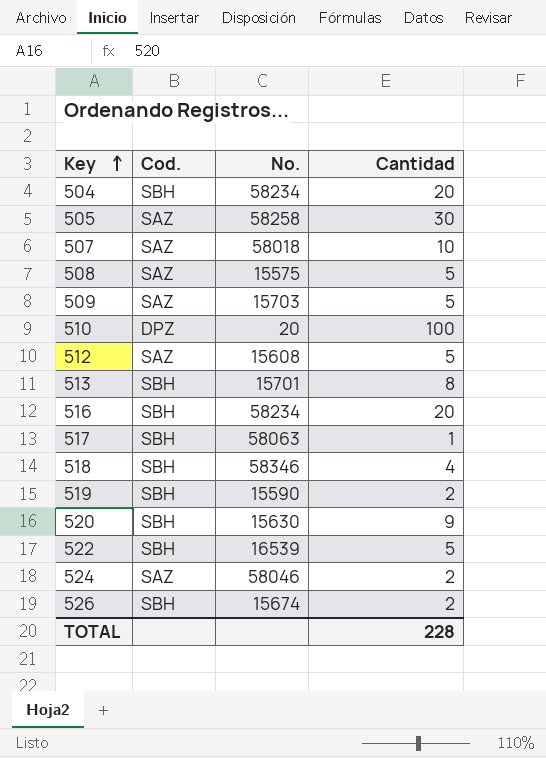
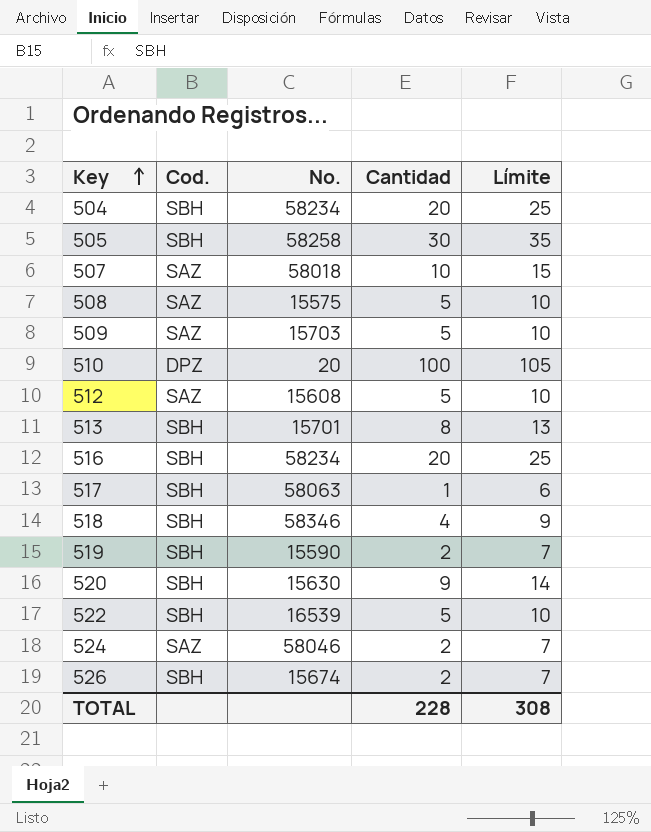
column Límite | formula: none -> [Cantidad] + 5
505 | Cod.: SAZ -> SBH

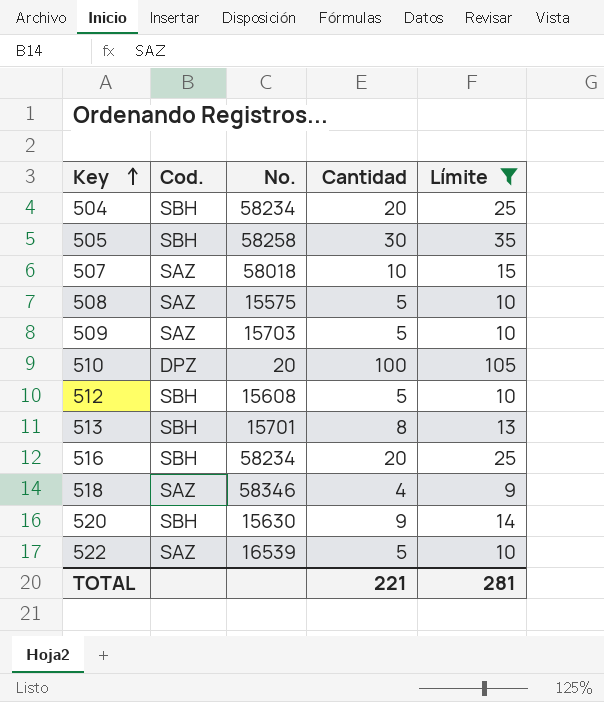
filter: none -> Límite >= 9
512 | Cod.: SAZ -> SBH
518 | Cod.: SBH -> SAZ
522 | Cod.: SBH -> SAZ
TOTAL | Cantidad: 228 -> 221
TOTAL | Límite: 308 -> 281

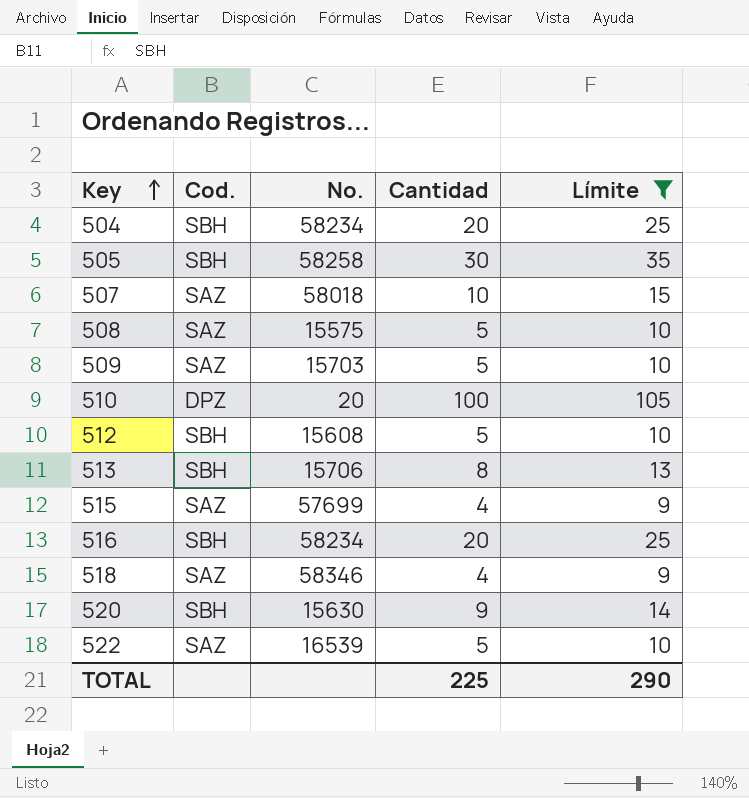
513 | No.: 15701 -> 15706
row 515: none -> SAZ | 57699 | 4 | 9
TOTAL | Cantidad: 221 -> 225
TOTAL | Límite: 281 -> 290

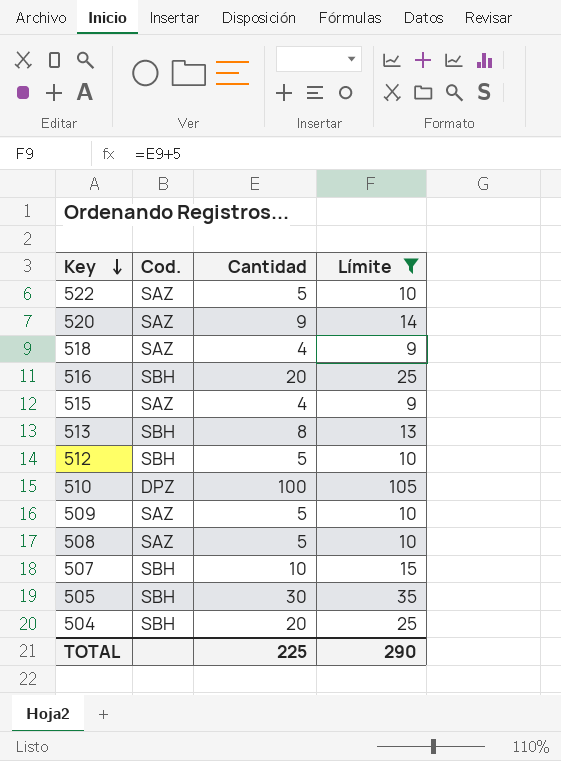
row order: Key ascending -> Key descending
column No. | position: 3 -> none
520 | Cod.: SBH -> SAZ
507 | Cod.: SAZ -> SBH

